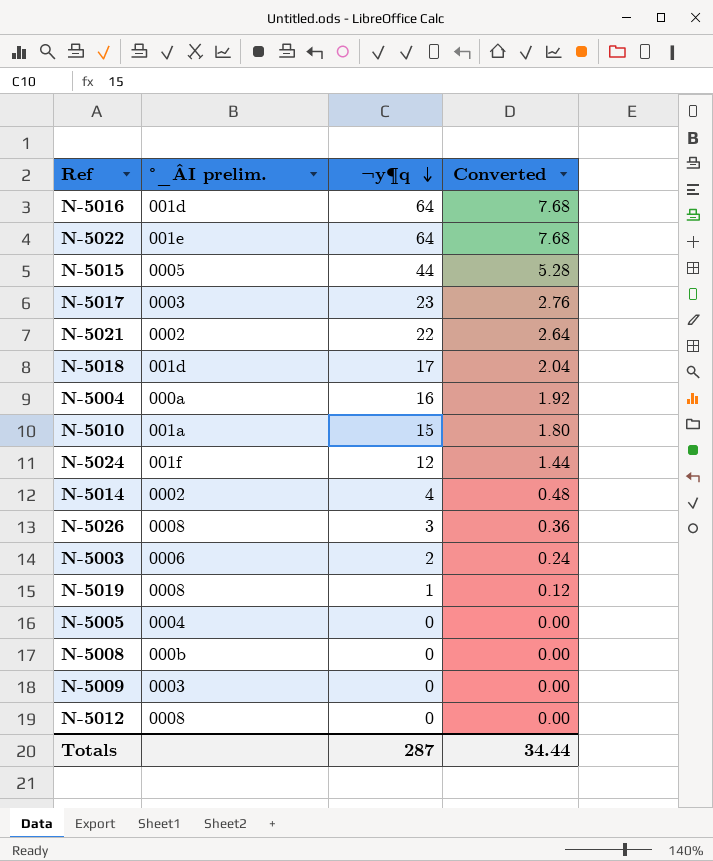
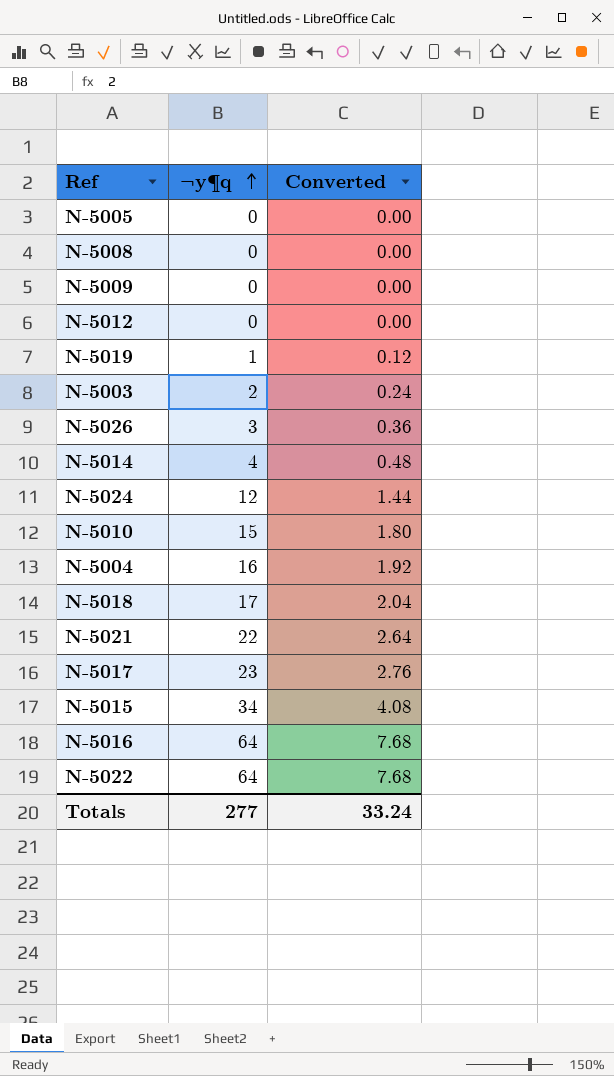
row order: ¬y¶q descending -> ¬y¶q ascending
column °_ÂI prelim. | position: 2 -> none
N-5015 | ¬y¶q: 44 -> 34
N-5015 | Converted: 5.28 -> 4.08
Totals | ¬y¶q: 287 -> 277
Totals | Converted: 34.44 -> 33.24

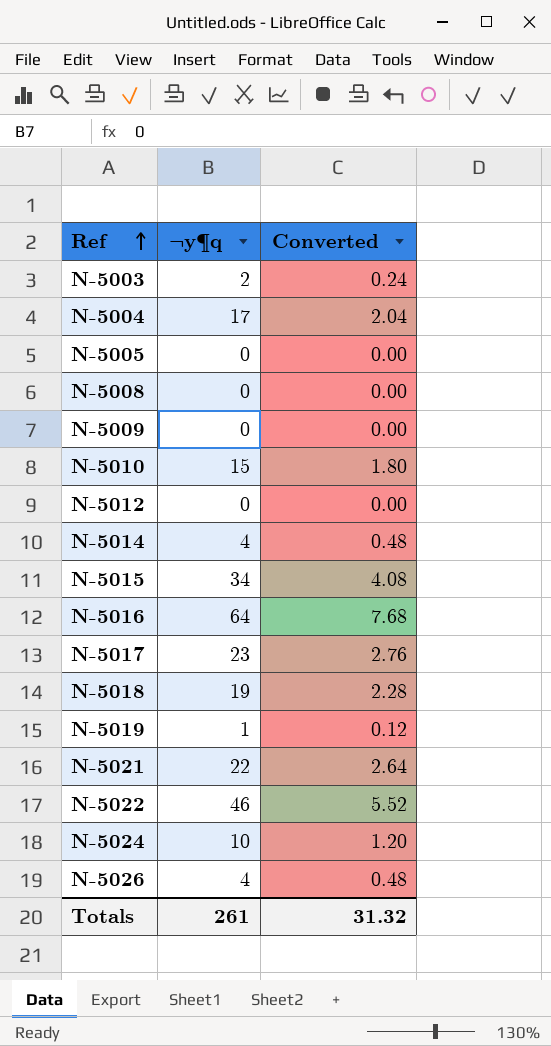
row order: ¬y¶q ascending -> Ref ascending
N-5004 | ¬y¶q: 16 -> 17
N-5004 | Converted: 1.92 -> 2.04
N-5018 | ¬y¶q: 17 -> 19
N-5018 | Converted: 2.04 -> 2.28
N-5022 | ¬y¶q: 64 -> 46
N-5022 | Converted: 7.68 -> 5.52
N-5024 | ¬y¶q: 12 -> 10
N-5024 | Converted: 1.44 -> 1.20
N-5026 | ¬y¶q: 3 -> 4
N-5026 | Converted: 0.36 -> 0.48
Totals | ¬y¶q: 277 -> 261
Totals | Converted: 33.24 -> 31.32

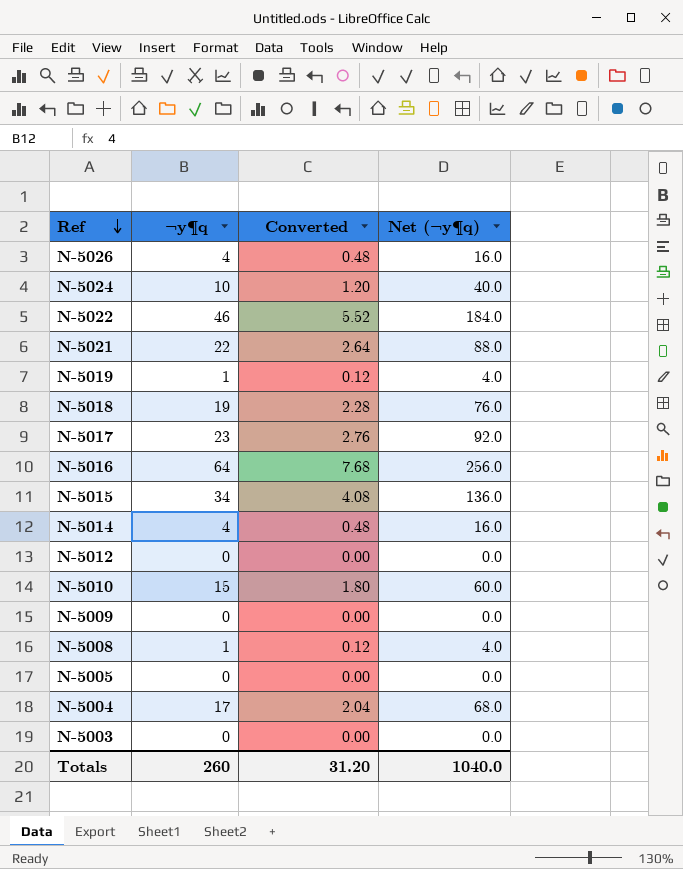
row order: Ref ascending -> Ref descending
column Net (¬y¶q) | formula: none -> [¬y¶q] * 4
N-5008 | ¬y¶q: 0 -> 1
N-5008 | Converted: 0.00 -> 0.12
N-5003 | ¬y¶q: 2 -> 0
N-5003 | Converted: 0.24 -> 0.00
Totals | ¬y¶q: 261 -> 260
Totals | Converted: 31.32 -> 31.20

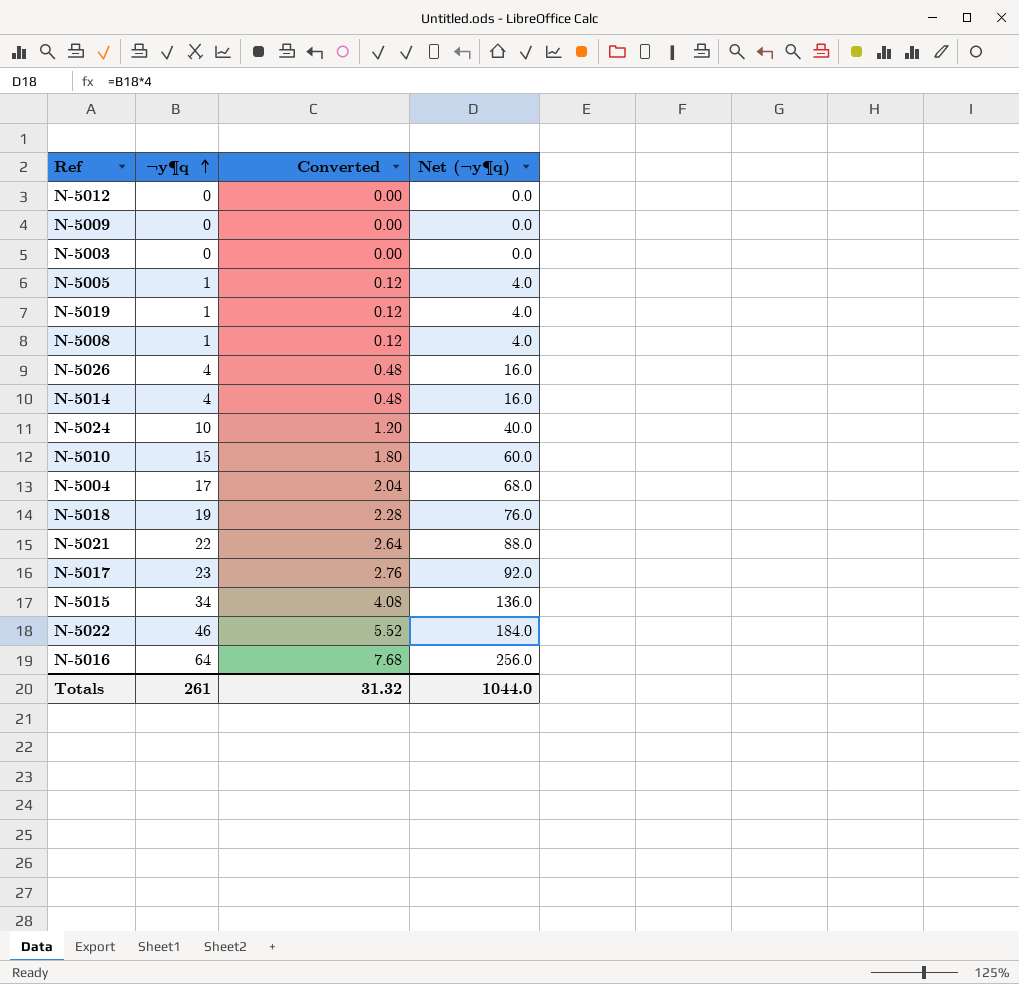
row order: Ref descending -> ¬y¶q ascending
N-5005 | ¬y¶q: 0 -> 1
N-5005 | Converted: 0.00 -> 0.12
N-5005 | Net (¬y¶q): 0.0 -> 4.0
Totals | ¬y¶q: 260 -> 261
Totals | Converted: 31.20 -> 31.32
Totals | Net (¬y¶q): 1040.0 -> 1044.0

